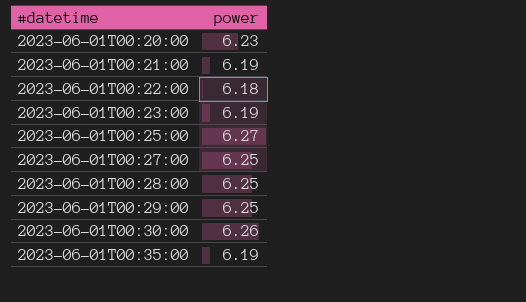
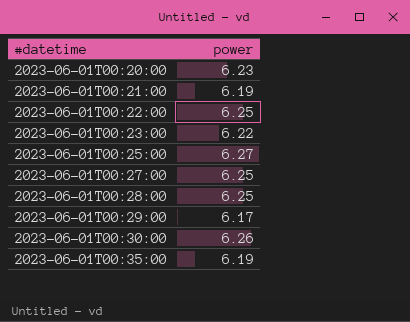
2023-06-01T00:22:00 | power: 6.18 -> 6.25
2023-06-01T00:23:00 | power: 6.19 -> 6.22
2023-06-01T00:29:00 | power: 6.25 -> 6.17

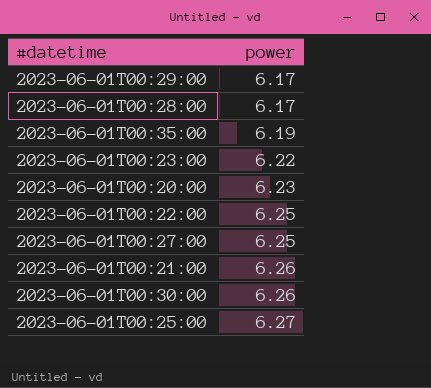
row order: #datetime ascending -> power ascending
2023-06-01T00:28:00 | power: 6.25 -> 6.17
2023-06-01T00:21:00 | power: 6.19 -> 6.26

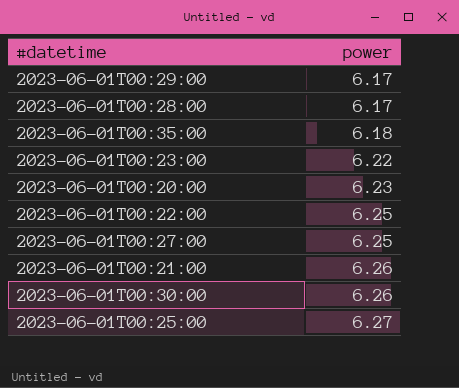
2023-06-01T00:35:00 | power: 6.19 -> 6.18

